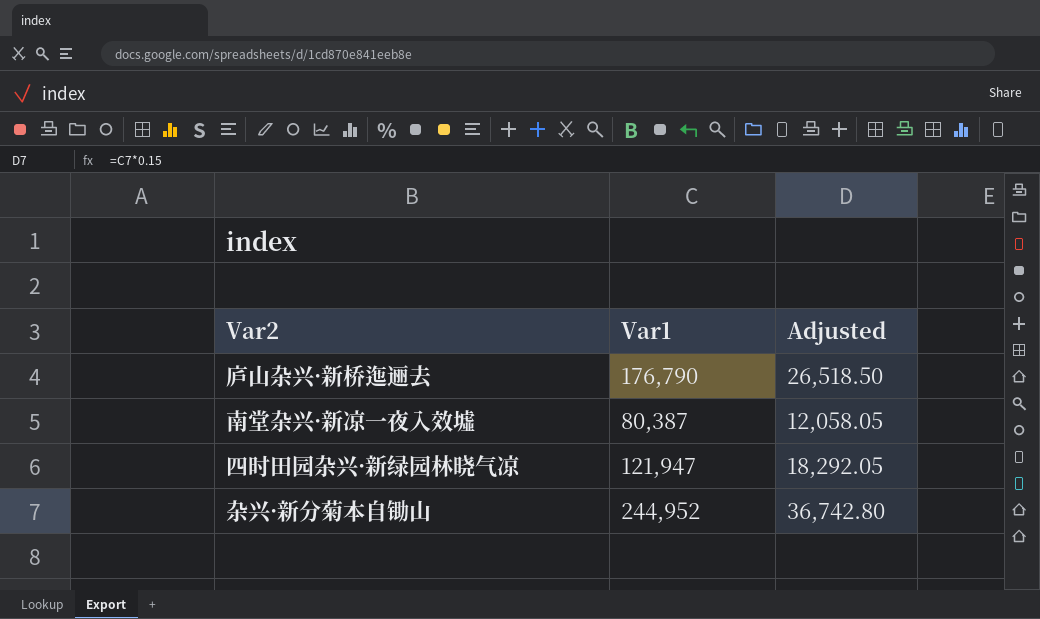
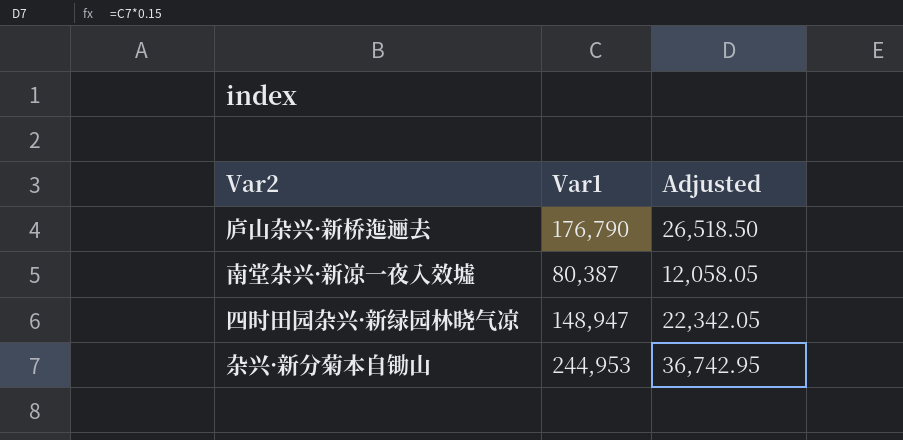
四时田园杂兴·新绿园林晓气凉 | Var1: 121,947 -> 148,947
四时田园杂兴·新绿园林晓气凉 | Adjusted: 18,292.05 -> 22,342.05
杂兴·新分菊本自锄山 | Var1: 244,952 -> 244,953
杂兴·新分菊本自锄山 | Adjusted: 36,742.80 -> 36,742.95

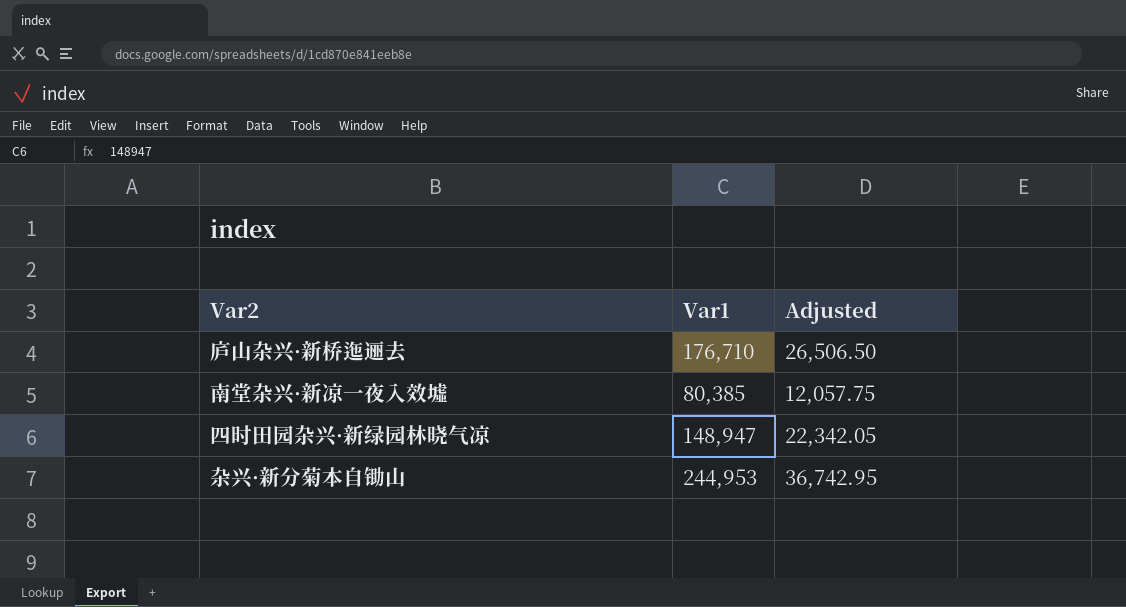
庐山杂兴·新桥迤逦去 | Var1: 176,790 -> 176,710
庐山杂兴·新桥迤逦去 | Adjusted: 26,518.50 -> 26,506.50
南堂杂兴·新凉一夜入效墟 | Var1: 80,387 -> 80,385
南堂杂兴·新凉一夜入效墟 | Adjusted: 12,058.05 -> 12,057.75

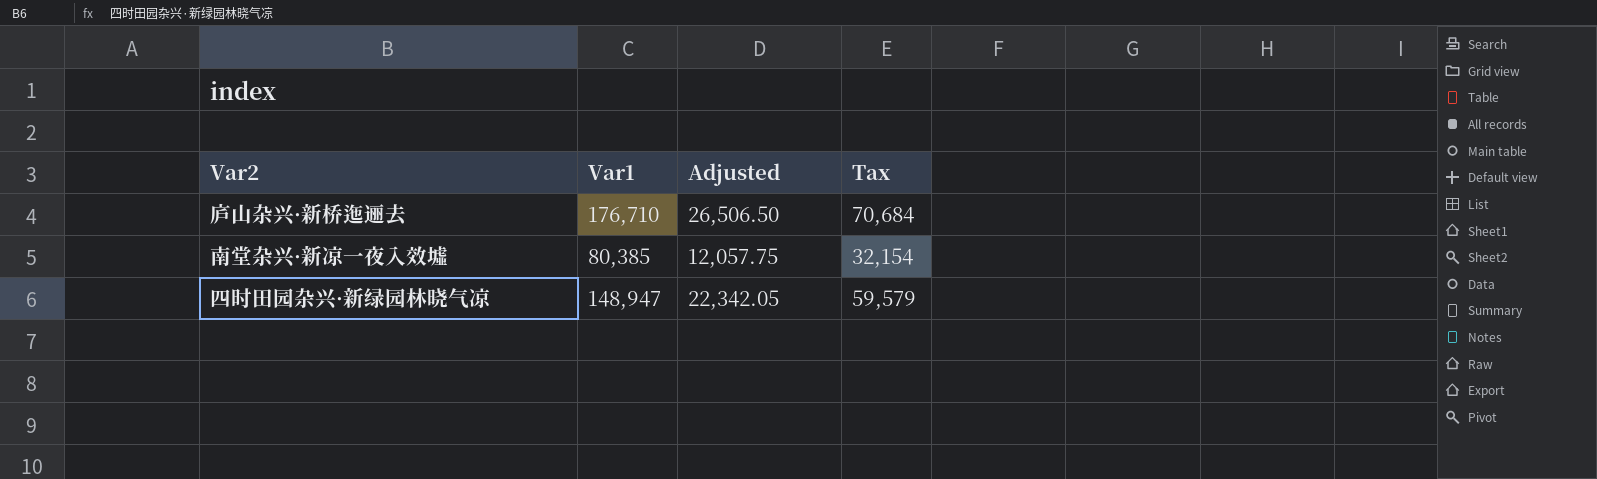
column Tax | formula: none -> [Var1] * 0.4
row 杂兴·新分菊本自锄山: 244,953 | 36,742.95 -> none

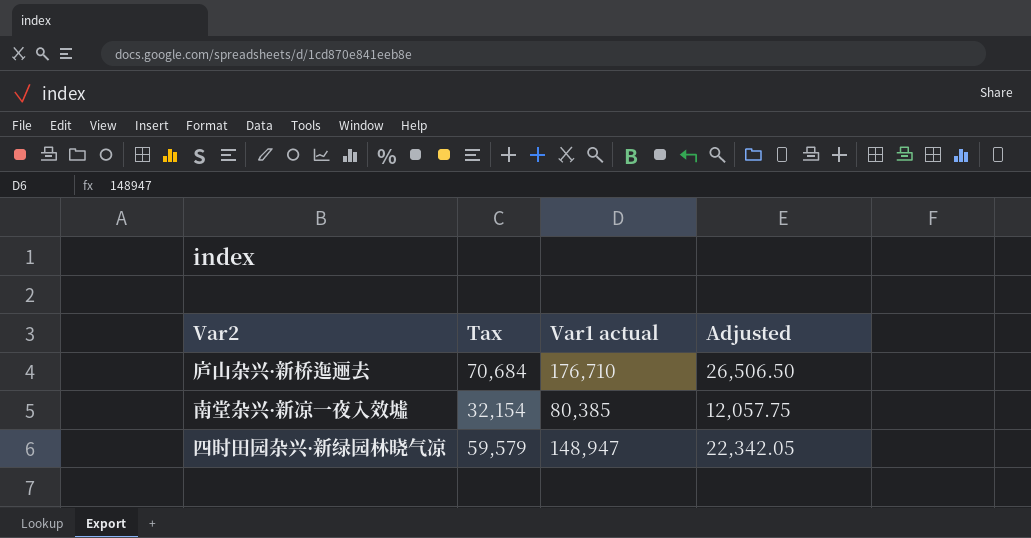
column Tax | position: 4 -> 2
column name: Var1 -> Var1 actual

